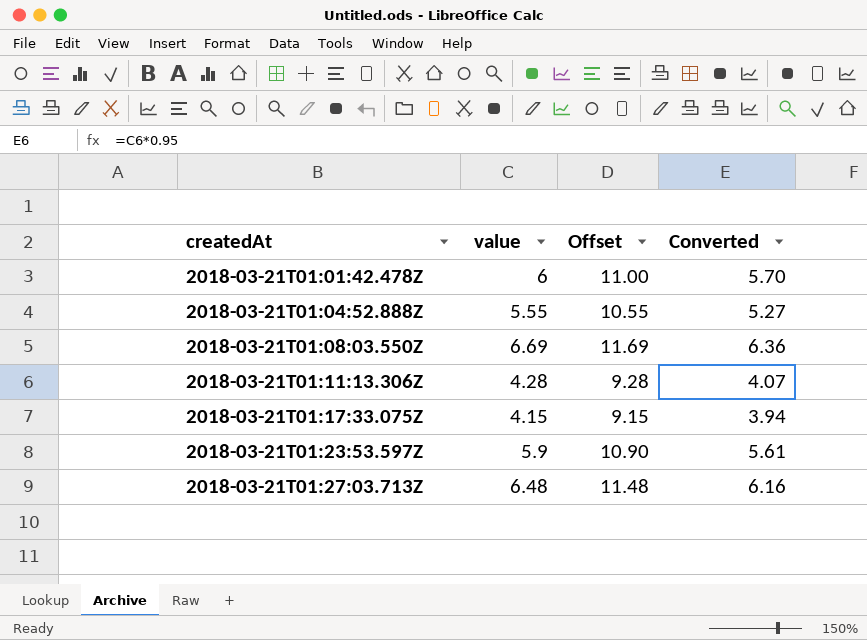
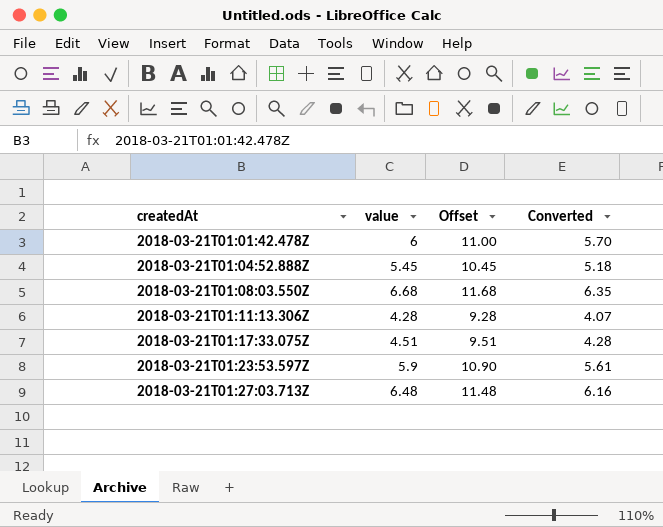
2018-03-21T01:04:52.888Z | value: 5.55 -> 5.45
2018-03-21T01:04:52.888Z | Offset: 10.55 -> 10.45
2018-03-21T01:04:52.888Z | Converted: 5.27 -> 5.18
2018-03-21T01:08:03.550Z | value: 6.69 -> 6.68
2018-03-21T01:08:03.550Z | Offset: 11.69 -> 11.68
2018-03-21T01:08:03.550Z | Converted: 6.36 -> 6.35
2018-03-21T01:17:33.075Z | value: 4.15 -> 4.51
2018-03-21T01:17:33.075Z | Offset: 9.15 -> 9.51
2018-03-21T01:17:33.075Z | Converted: 3.94 -> 4.28

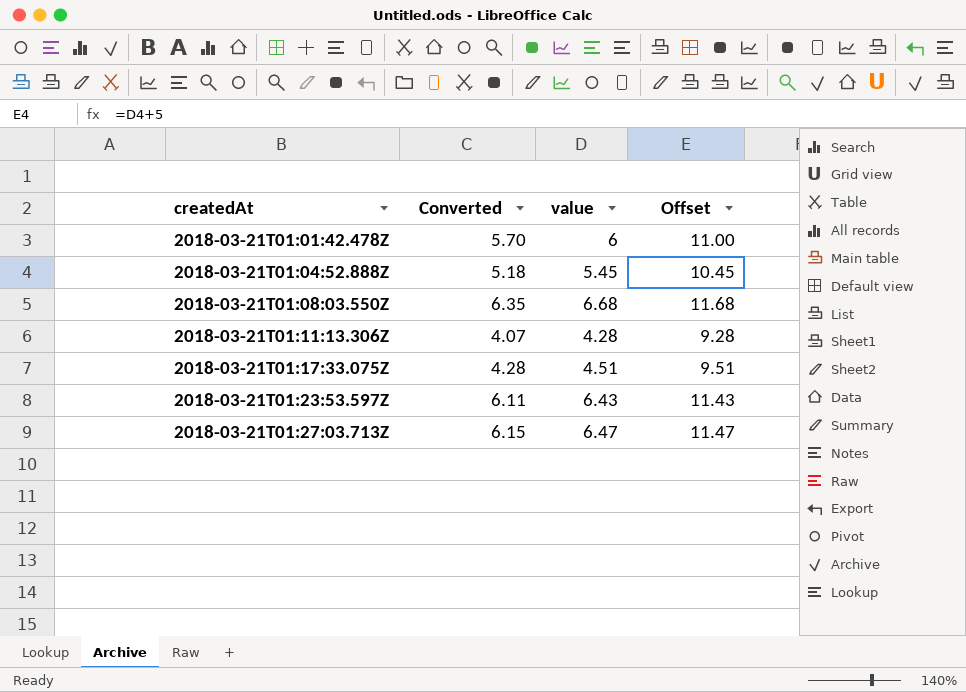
column Converted | position: 4 -> 2
2018-03-21T01:23:53.597Z | Converted: 5.61 -> 6.11
2018-03-21T01:23:53.597Z | value: 5.9 -> 6.43
2018-03-21T01:23:53.597Z | Offset: 10.90 -> 11.43
2018-03-21T01:27:03.713Z | Converted: 6.16 -> 6.15
2018-03-21T01:27:03.713Z | value: 6.48 -> 6.47
2018-03-21T01:27:03.713Z | Offset: 11.48 -> 11.47

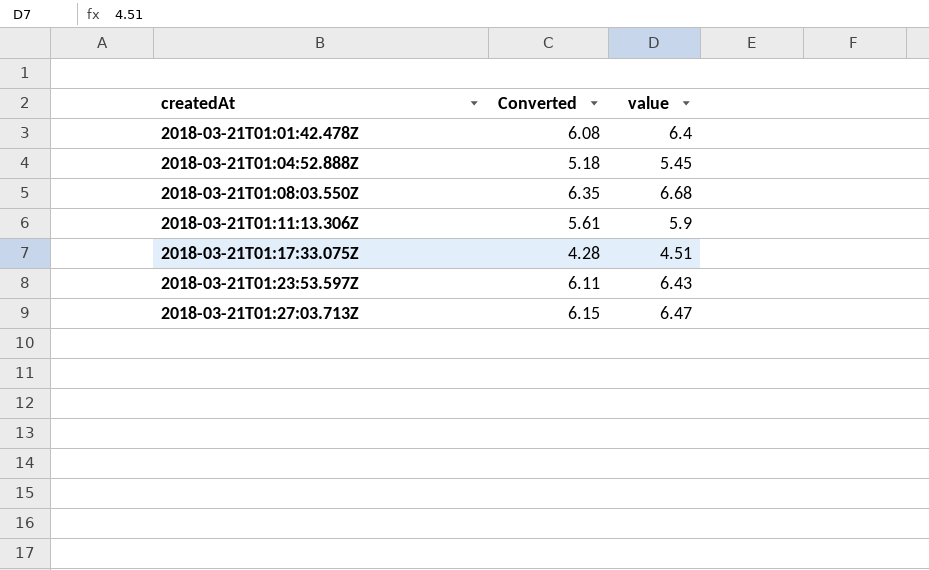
column Offset | formula: [value] + 5 -> none
2018-03-21T01:01:42.478Z | Converted: 5.70 -> 6.08
2018-03-21T01:01:42.478Z | value: 6 -> 6.4
2018-03-21T01:11:13.306Z | Converted: 4.07 -> 5.61
2018-03-21T01:11:13.306Z | value: 4.28 -> 5.9

